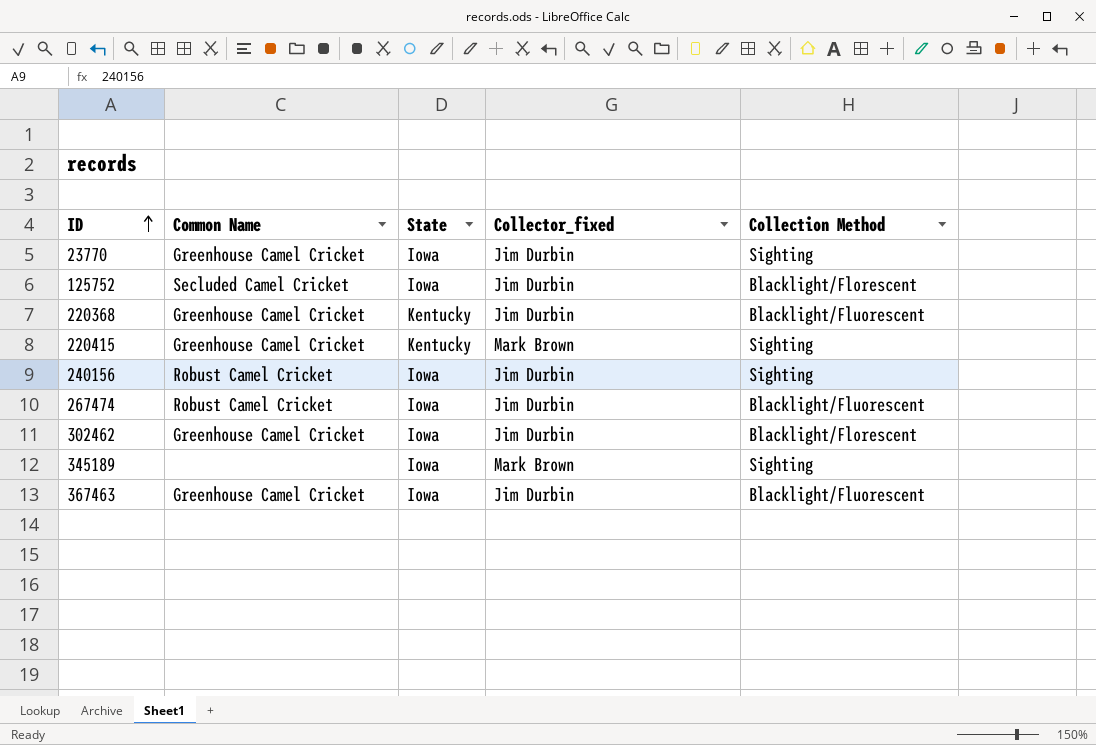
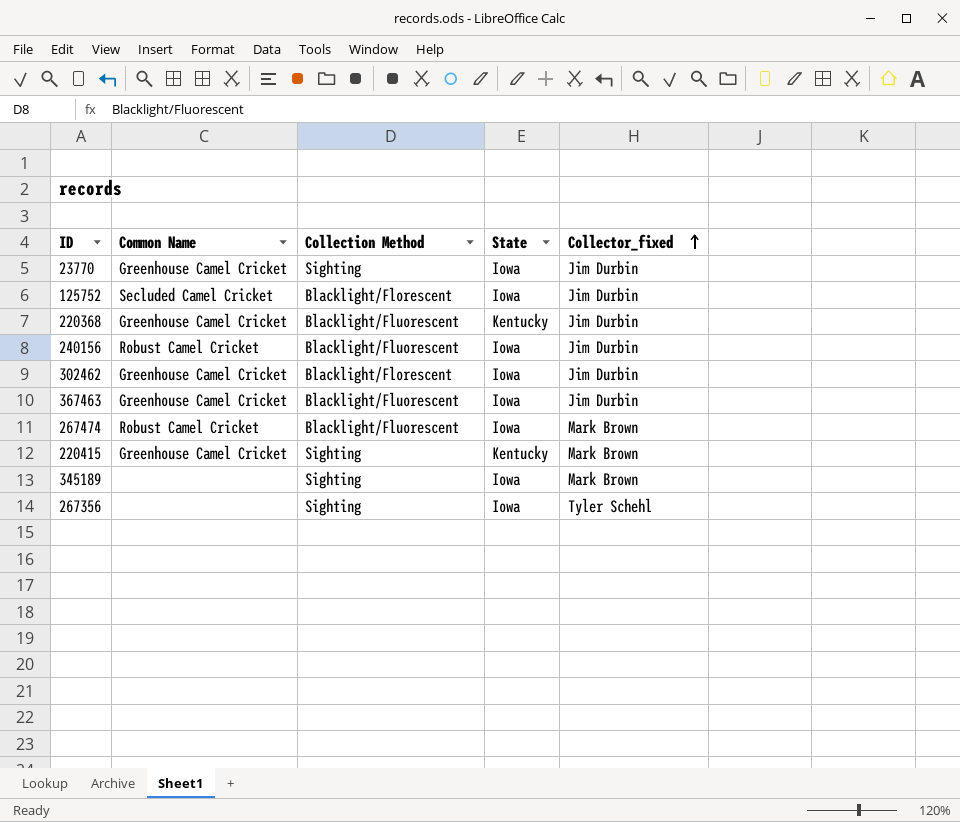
row order: ID ascending -> Collector_fixed ascending
column Collection Method | position: 5 -> 3
240156 | Collection Method: Sighting -> Blacklight/Fluorescent
267474 | Collector_fixed: Jim Durbin -> Mark Brown
row 267356: none -> none | Sighting | Iowa | Tyler Schehl

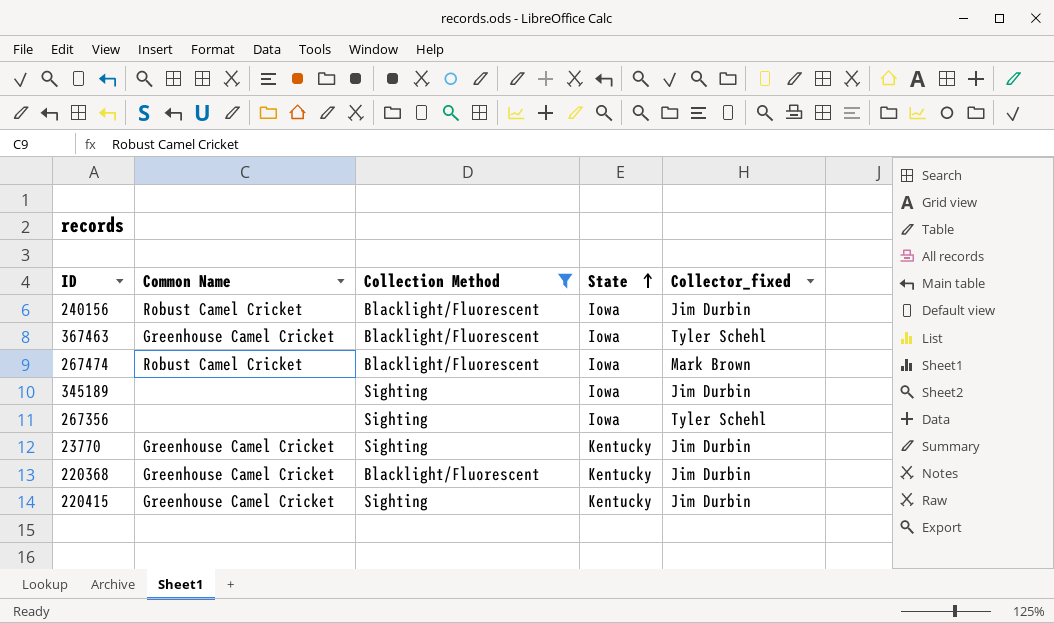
filter: none -> Collection Method != Blacklight/Florescent
row order: Collector_fixed ascending -> State ascending
367463 | Collector_fixed: Jim Durbin -> Tyler Schehl
345189 | Collector_fixed: Mark Brown -> Jim Durbin
23770 | State: Iowa -> Kentucky
220415 | Collector_fixed: Mark Brown -> Jim Durbin

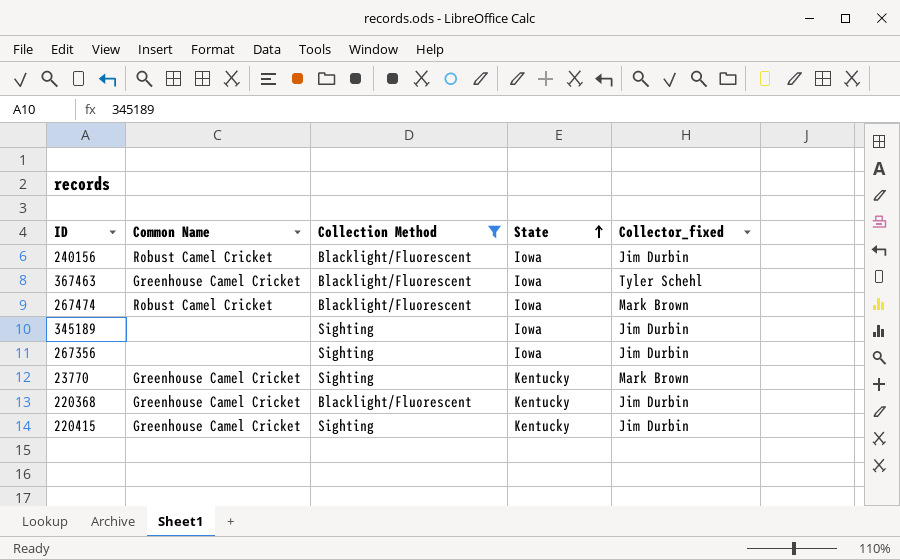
267356 | Collector_fixed: Tyler Schehl -> Jim Durbin
23770 | Collector_fixed: Jim Durbin -> Mark Brown

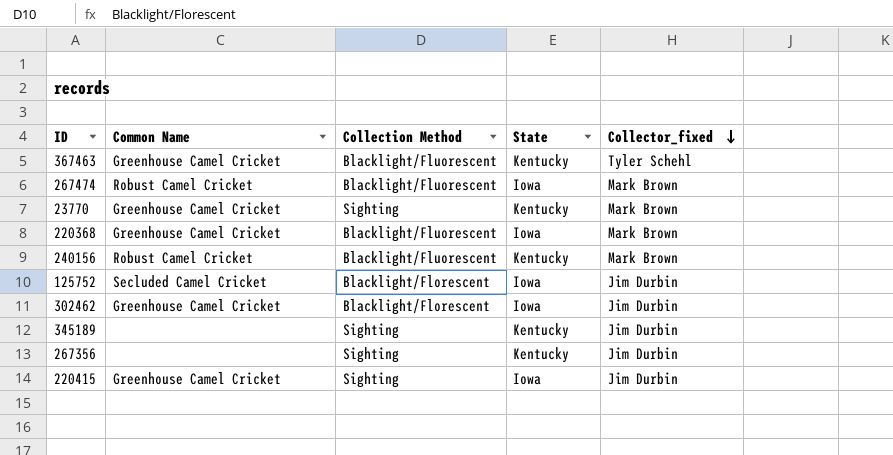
filter: Collection Method != Blacklight/Florescent -> none
row order: State ascending -> Collector_fixed descending
367463 | State: Iowa -> Kentucky
220368 | State: Kentucky -> Iowa
220368 | Collector_fixed: Jim Durbin -> Mark Brown
240156 | State: Iowa -> Kentucky
240156 | Collector_fixed: Jim Durbin -> Mark Brown
345189 | State: Iowa -> Kentucky
267356 | State: Iowa -> Kentucky
220415 | State: Kentucky -> Iowa

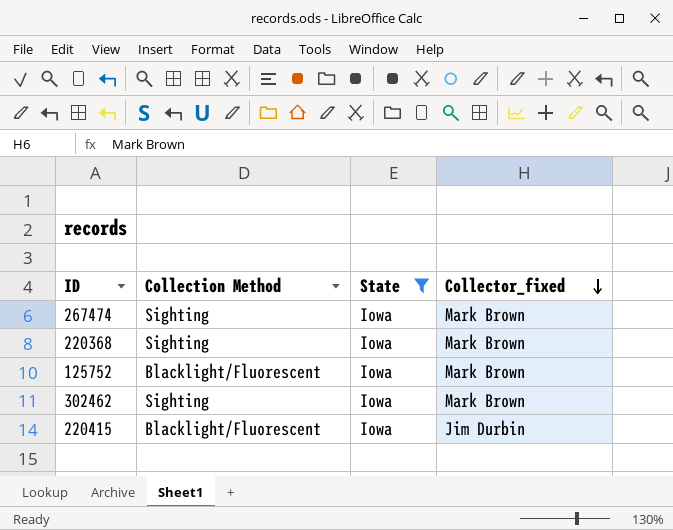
filter: none -> State = Iowa
column Common Name | position: 2 -> none
267474 | Collection Method: Blacklight/Fluorescent -> Sighting
220368 | Collection Method: Blacklight/Fluorescent -> Sighting
125752 | Collection Method: Blacklight/Florescent -> Blacklight/Fluorescent
125752 | Collector_fixed: Jim Durbin -> Mark Brown
302462 | Collection Method: Blacklight/Florescent -> Sighting
302462 | Collector_fixed: Jim Durbin -> Mark Brown
220415 | Collection Method: Sighting -> Blacklight/Fluorescent

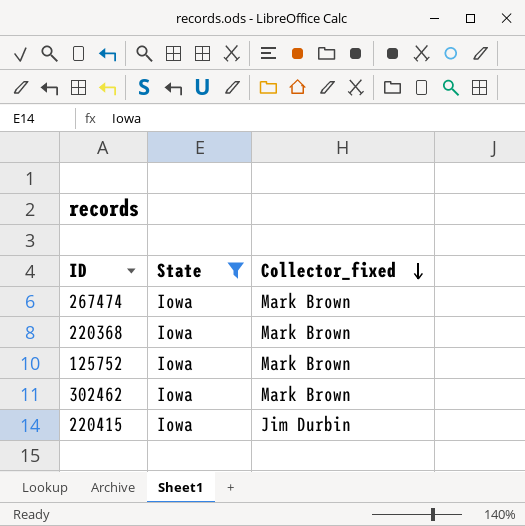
column Collection Method | position: 2 -> none

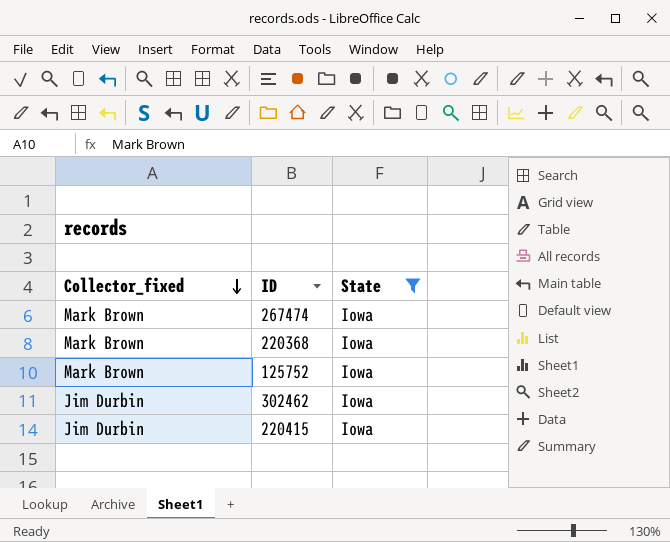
column Collector_fixed | position: 3 -> 1
302462 | Collector_fixed: Mark Brown -> Jim Durbin

